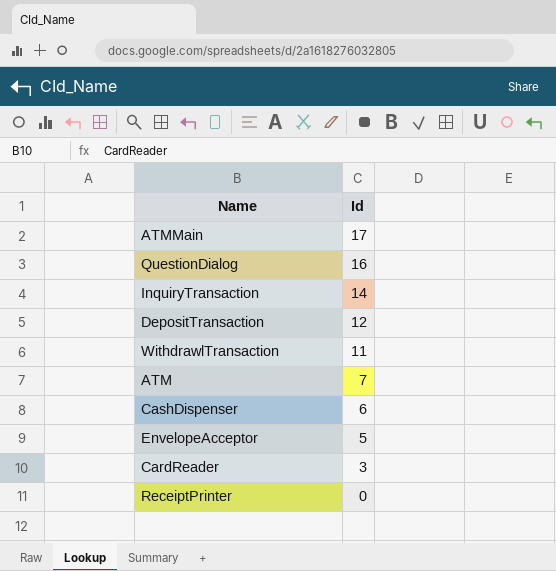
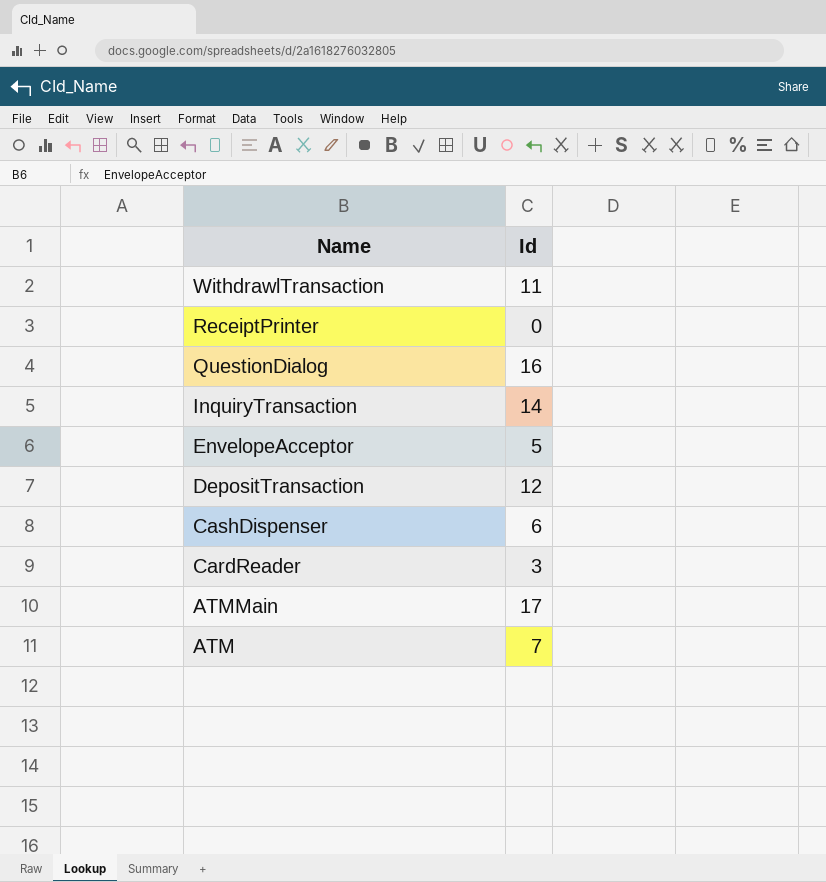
row order: Id descending -> Name descending

